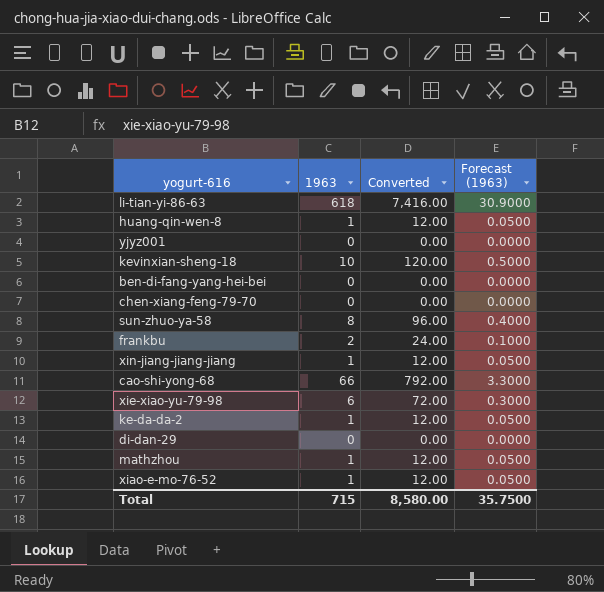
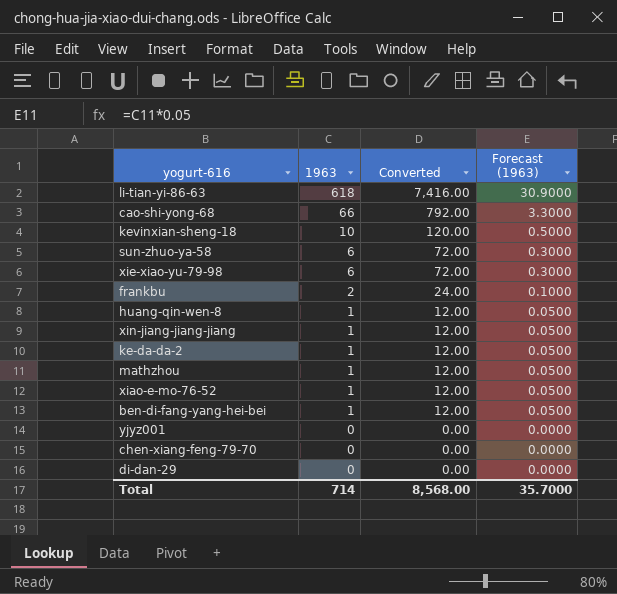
row order: none -> 1963 descending
sun-zhuo-ya-58 | 1963: 8 -> 6
sun-zhuo-ya-58 | Converted: 96.00 -> 72.00
sun-zhuo-ya-58 | Forecast (1963): 0.4000 -> 0.3000
ben-di-fang-yang-hei-bei | 1963: 0 -> 1
ben-di-fang-yang-hei-bei | Converted: 0.00 -> 12.00
ben-di-fang-yang-hei-bei | Forecast (1963): 0.0000 -> 0.0500
Total | 1963: 715 -> 714
Total | Converted: 8,580.00 -> 8,568.00
Total | Forecast (1963): 35.7500 -> 35.7000

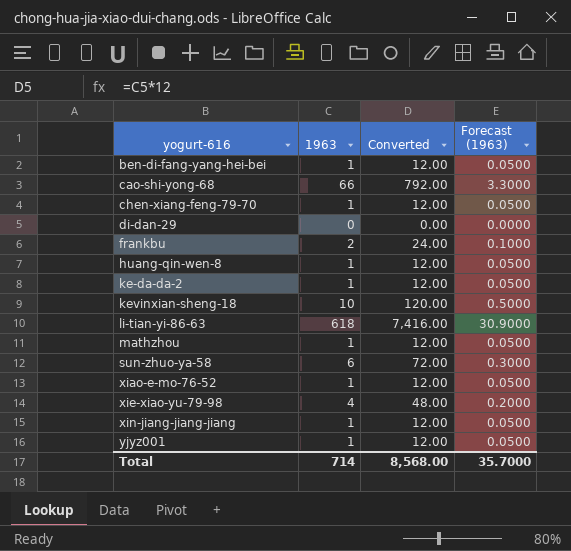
row order: 1963 descending -> yogurt-616 ascending
chen-xiang-feng-79-70 | 1963: 0 -> 1
chen-xiang-feng-79-70 | Converted: 0.00 -> 12.00
chen-xiang-feng-79-70 | Forecast (1963): 0.0000 -> 0.0500
xie-xiao-yu-79-98 | 1963: 6 -> 4
xie-xiao-yu-79-98 | Converted: 72.00 -> 48.00
xie-xiao-yu-79-98 | Forecast (1963): 0.3000 -> 0.2000
yjyz001 | 1963: 0 -> 1
yjyz001 | Converted: 0.00 -> 12.00
yjyz001 | Forecast (1963): 0.0000 -> 0.0500

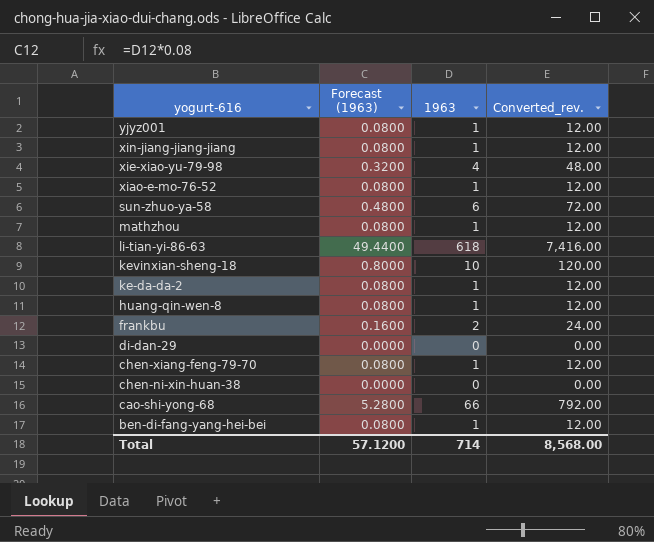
row order: yogurt-616 ascending -> yogurt-616 descending
column Forecast (1963) | formula: [1963] * 0.05 -> [1963] * 0.08
column Forecast (1963) | position: 4 -> 2
column name: Converted -> Converted_rev.
row chen-ni-xin-huan-38: none -> 0.0000 | 0 | 0.00
Total | Forecast (1963): 35.7000 -> 57.1200

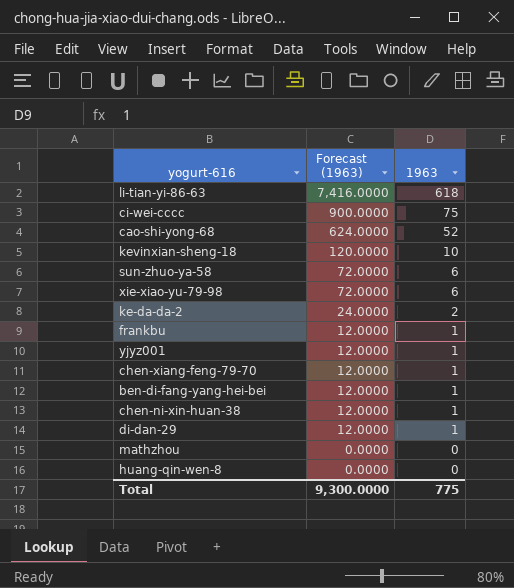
row order: yogurt-616 descending -> Forecast (1963) descending
column Converted_rev. | formula: [1963] * 12 -> none
column Forecast (1963) | formula: [1963] * 0.08 -> [1963] * 12
row xin-jiang-jiang-jiang: 0.0800 | 1 | 12.00 -> none
row xiao-e-mo-76-52: 0.0800 | 1 | 12.00 -> none
row ci-wei-cccc: none -> 900.0000 | 75
cao-shi-yong-68 | 1963: 66 -> 52
xie-xiao-yu-79-98 | 1963: 4 -> 6
ke-da-da-2 | 1963: 1 -> 2
frankbu | 1963: 2 -> 1
chen-ni-xin-huan-38 | 1963: 0 -> 1
di-dan-29 | 1963: 0 -> 1
mathzhou | 1963: 1 -> 0
huang-qin-wen-8 | 1963: 1 -> 0
Total | Forecast (1963): 57.1200 -> 9,300.0000
Total | 1963: 714 -> 775

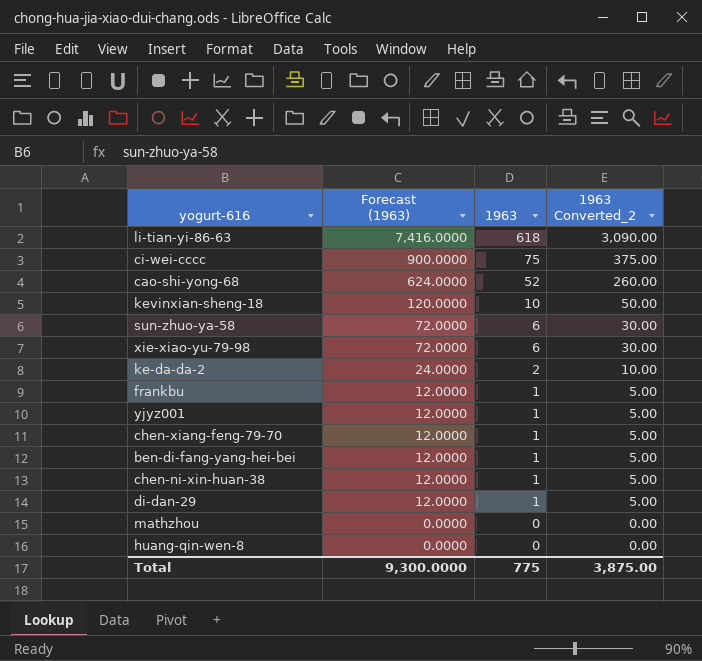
column 1963 Converted_2 | formula: none -> [1963] * 5

